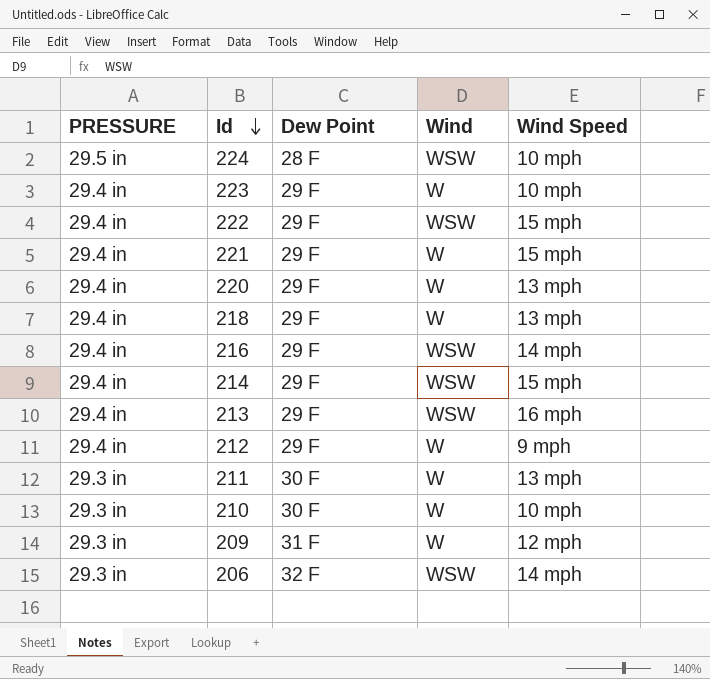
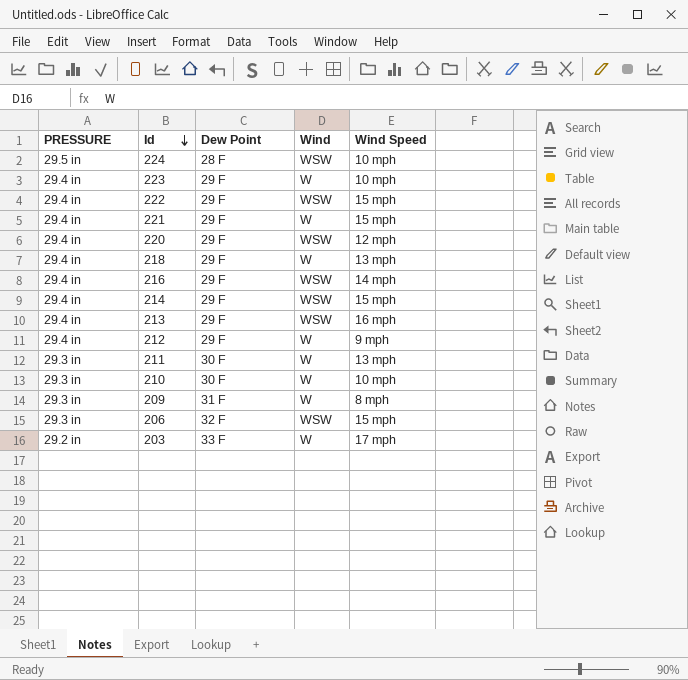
220 | Wind: W -> WSW
220 | Wind Speed: 13 mph -> 12 mph
209 | Wind Speed: 12 mph -> 8 mph
206 | Wind Speed: 14 mph -> 15 mph
row 203: none -> 29.2 in | 33 F | W | 17 mph

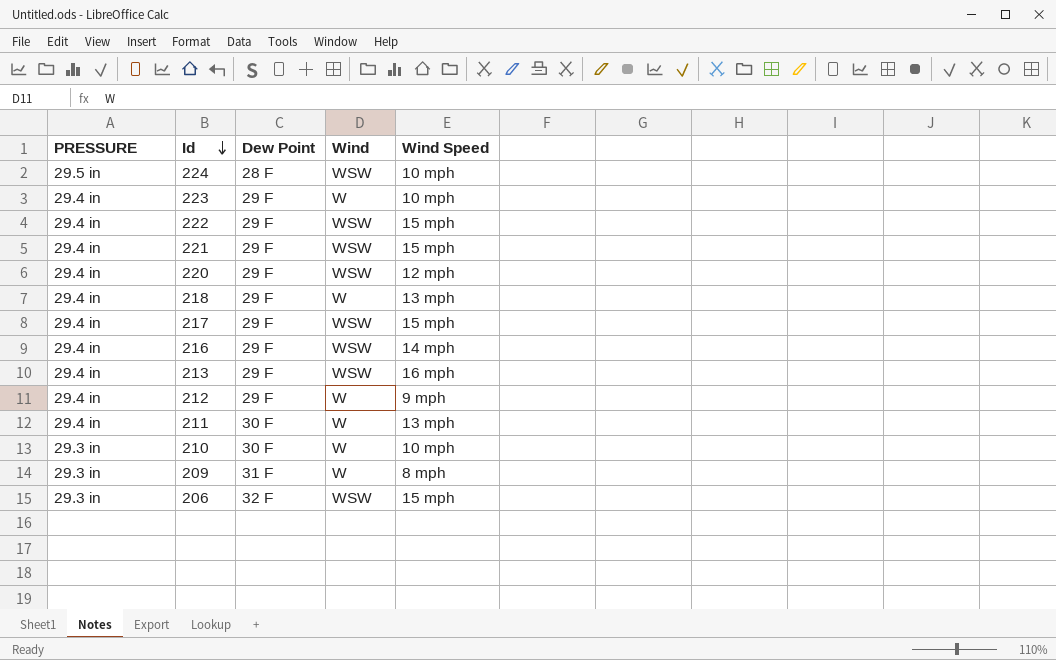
row 214: 29.4 in | 29 F | WSW | 15 mph -> none
row 203: 29.2 in | 33 F | W | 17 mph -> none
221 | Wind: W -> WSW
row 217: none -> 29.4 in | 29 F | WSW | 15 mph
211 | PRESSURE: 29.3 in -> 29.4 in

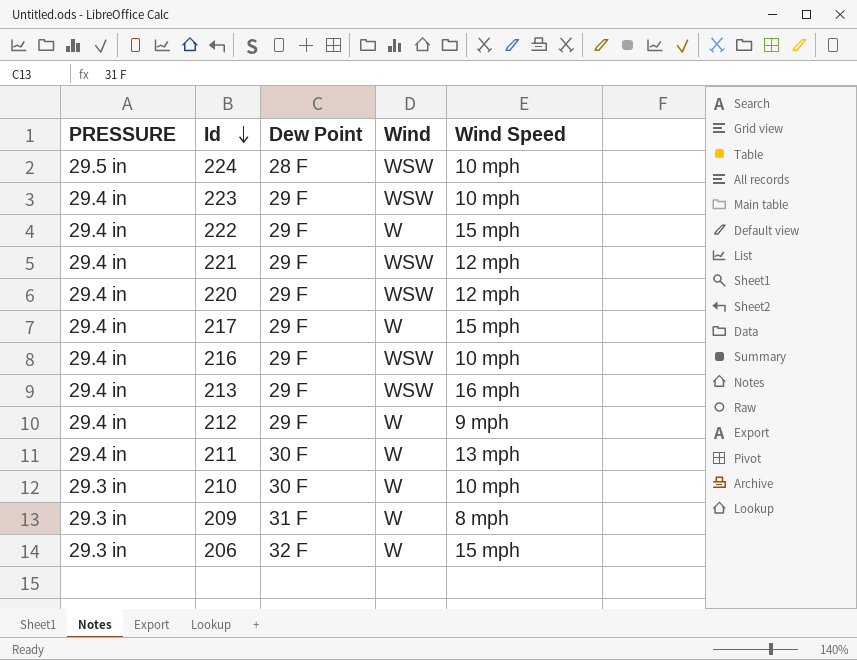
row 218: 29.4 in | 29 F | W | 13 mph -> none
223 | Wind: W -> WSW
222 | Wind: WSW -> W
221 | Wind Speed: 15 mph -> 12 mph
217 | Wind: WSW -> W
216 | Wind Speed: 14 mph -> 10 mph
206 | Wind: WSW -> W

